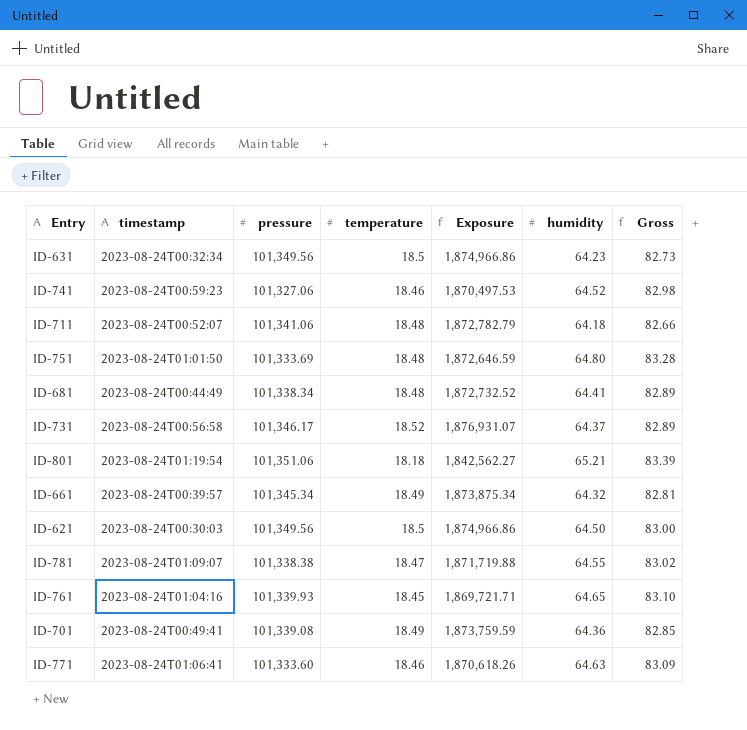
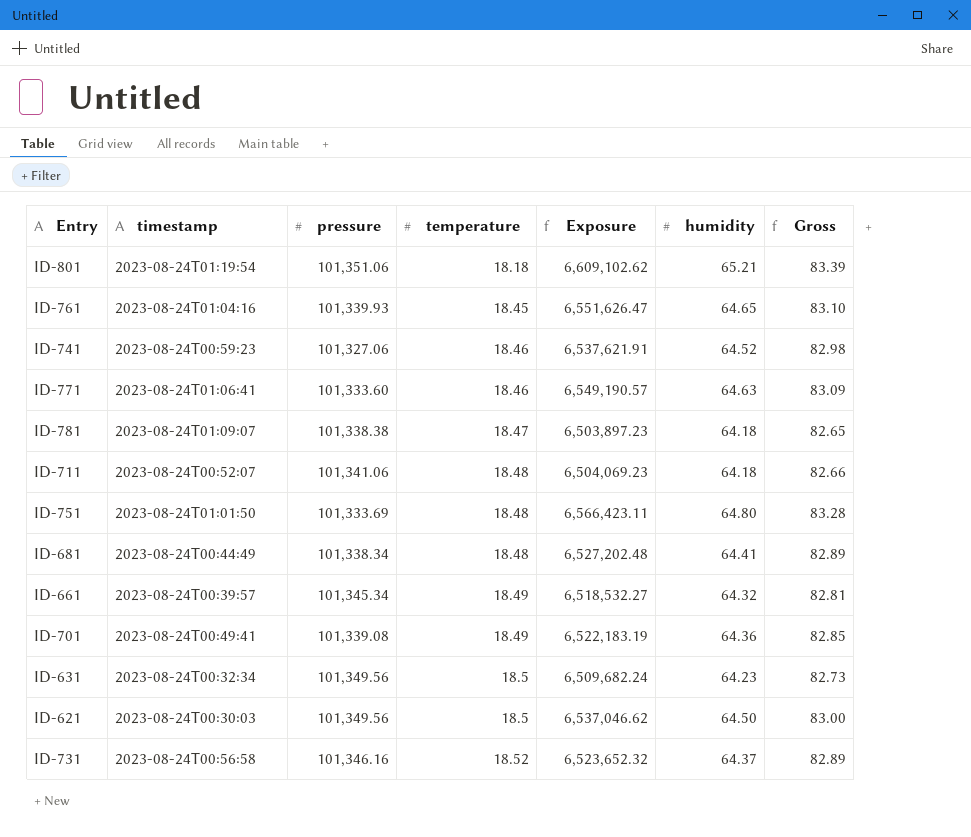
row order: none -> temperature ascending
column Exposure | formula: [pressure] * [temperature] -> [pressure] * [humidity]
ID-781 | humidity: 64.55 -> 64.18
ID-781 | Gross: 83.02 -> 82.65
ID-731 | pressure: 101,346.17 -> 101,346.16

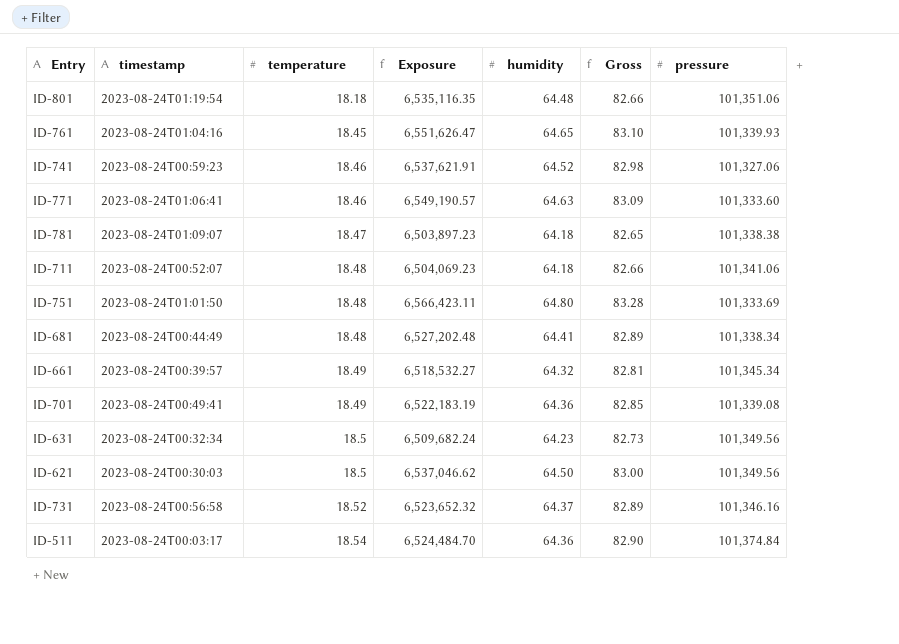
column pressure | position: 3 -> 7
ID-801 | Exposure: 6,609,102.62 -> 6,535,116.35
ID-801 | humidity: 65.21 -> 64.48
ID-801 | Gross: 83.39 -> 82.66
row ID-511: none -> 2023-08-24T00:03:17 | 18.54 | 6,524,484.70 | 64.36 | 82.90 | 101,374.84

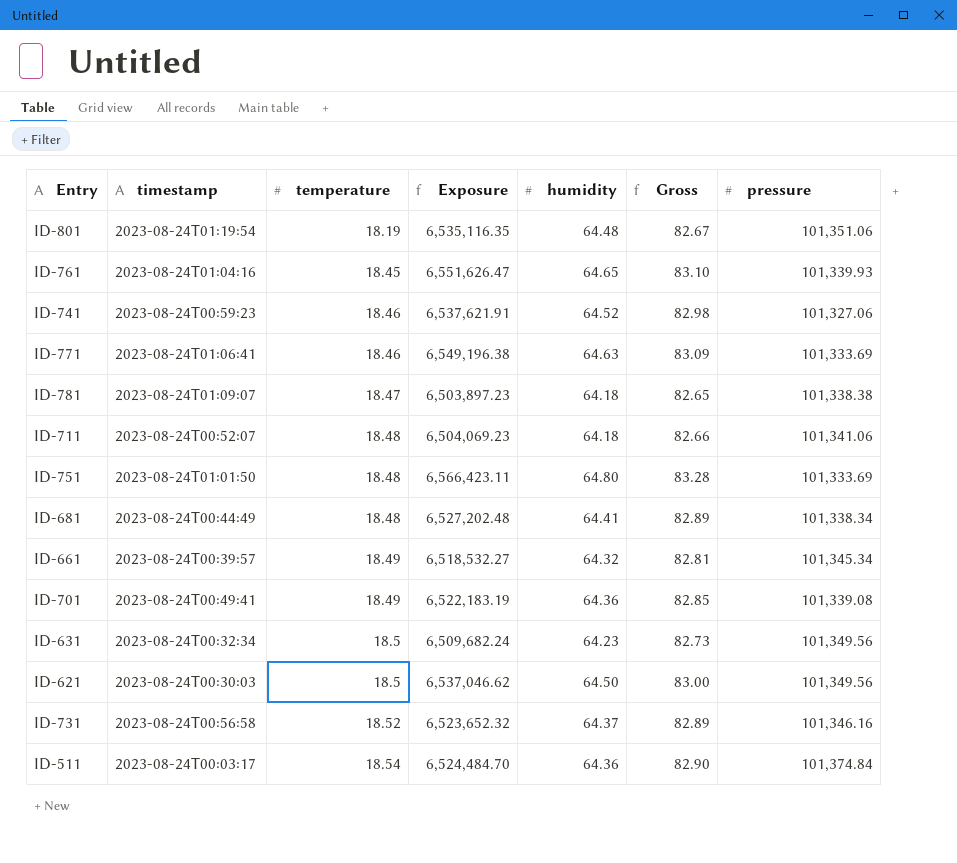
ID-801 | temperature: 18.18 -> 18.19
ID-801 | Gross: 82.66 -> 82.67
ID-771 | Exposure: 6,549,190.57 -> 6,549,196.38
ID-771 | pressure: 101,333.60 -> 101,333.69

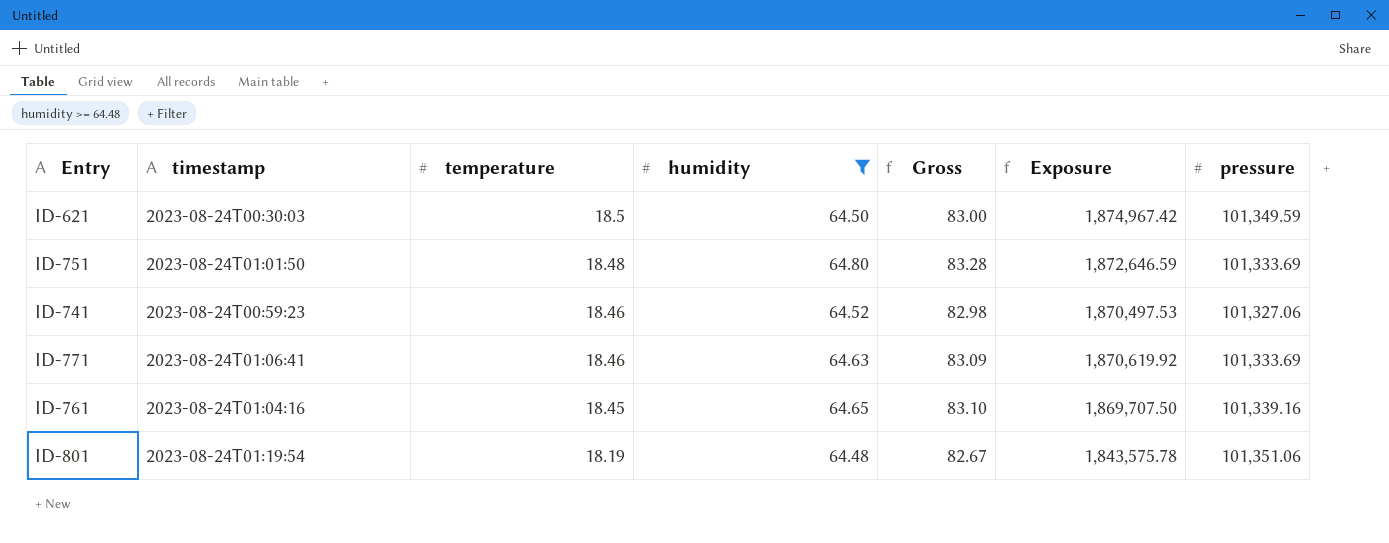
filter: none -> humidity >= 64.48
row order: temperature ascending -> temperature descending
column Exposure | formula: [humidity] * [pressure] -> [temperature] * [pressure]
column Exposure | position: 4 -> 6
ID-621 | pressure: 101,349.56 -> 101,349.59
ID-761 | pressure: 101,339.93 -> 101,339.16

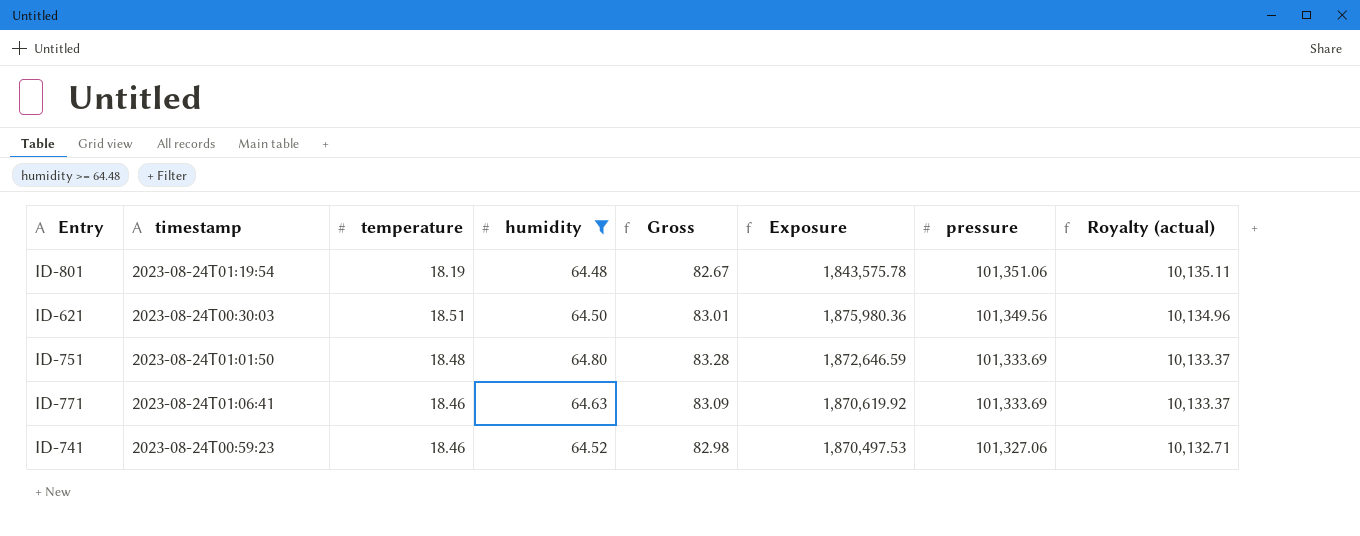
row order: temperature descending -> pressure descending
column Royalty (actual) | formula: none -> [pressure] * 0.1
row ID-761: 2023-08-24T01:04:16 | 18.45 | 64.65 | 83.10 | 1,869,707.50 | 101,339.16 -> none
ID-621 | temperature: 18.5 -> 18.51
ID-621 | Gross: 83.00 -> 83.01
ID-621 | Exposure: 1,874,967.42 -> 1,875,980.36
ID-621 | pressure: 101,349.59 -> 101,349.56

